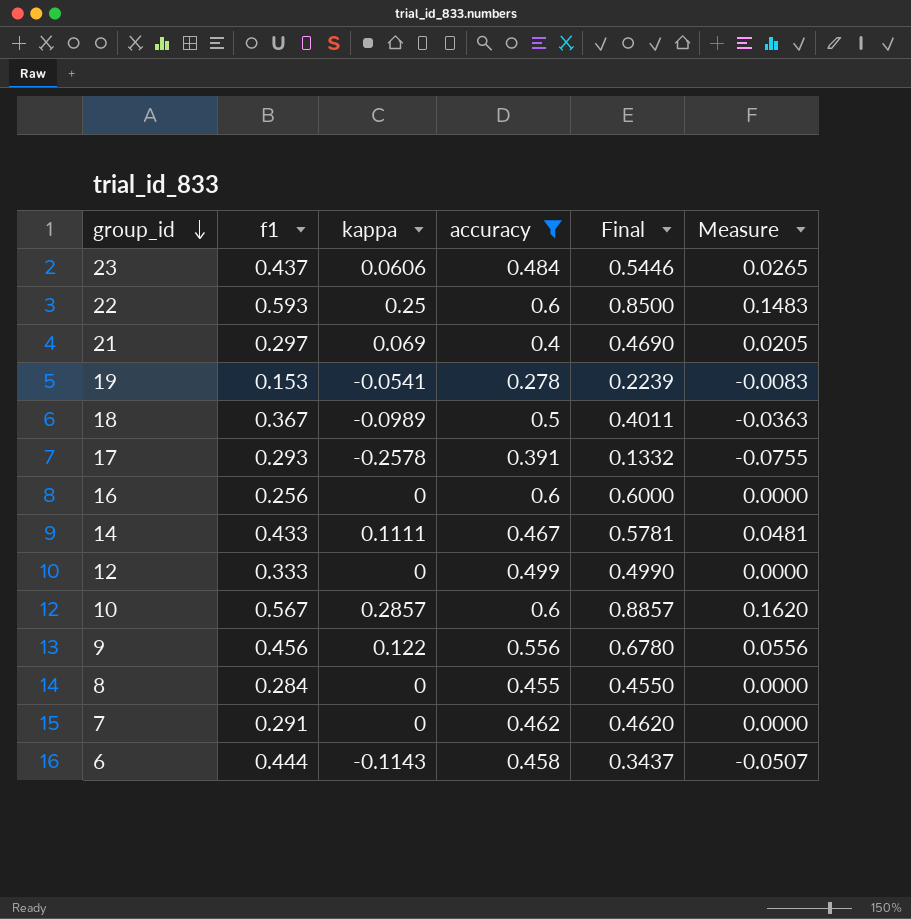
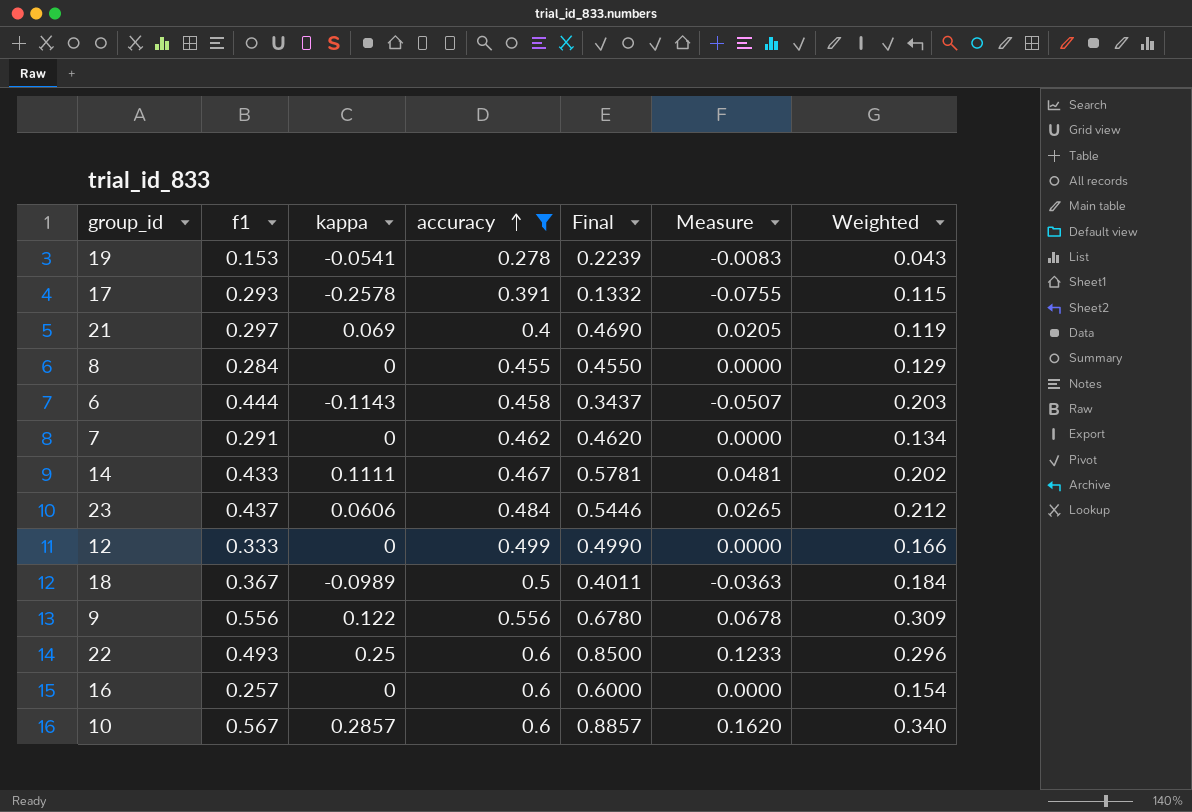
row order: group_id descending -> accuracy ascending
column Weighted | formula: none -> [f1] * [accuracy]
9 | f1: 0.456 -> 0.556
9 | Measure: 0.0556 -> 0.0678
22 | f1: 0.593 -> 0.493
22 | Measure: 0.1483 -> 0.1233
16 | f1: 0.256 -> 0.257

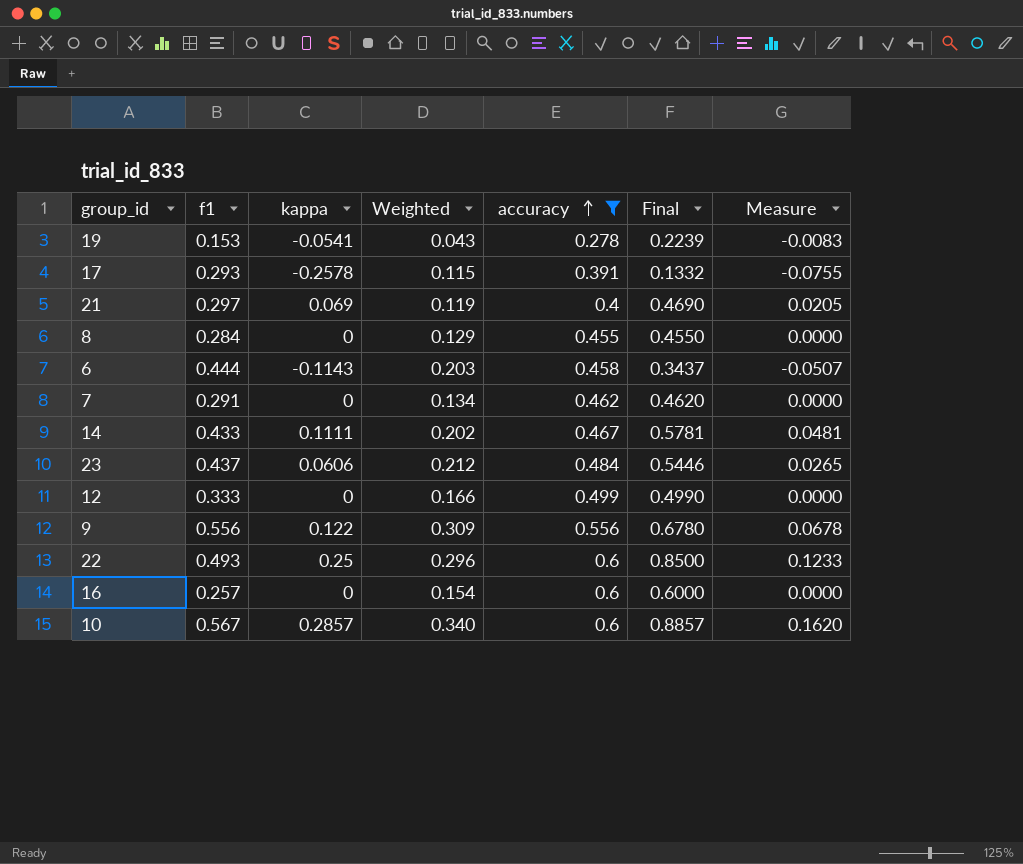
column Weighted | position: 7 -> 4
row 18: 0.367 | -0.0989 | 0.5 | 0.4011 | -0.0363 | 0.184 -> none

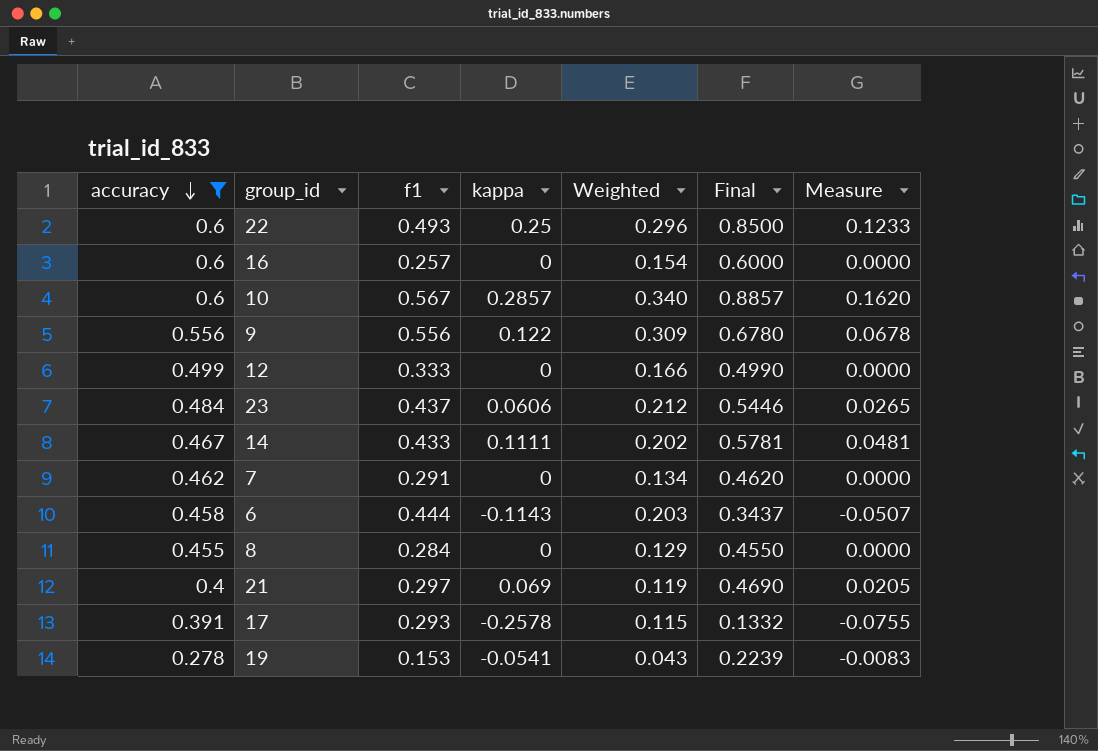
row order: accuracy ascending -> accuracy descending
column accuracy | position: 5 -> 1

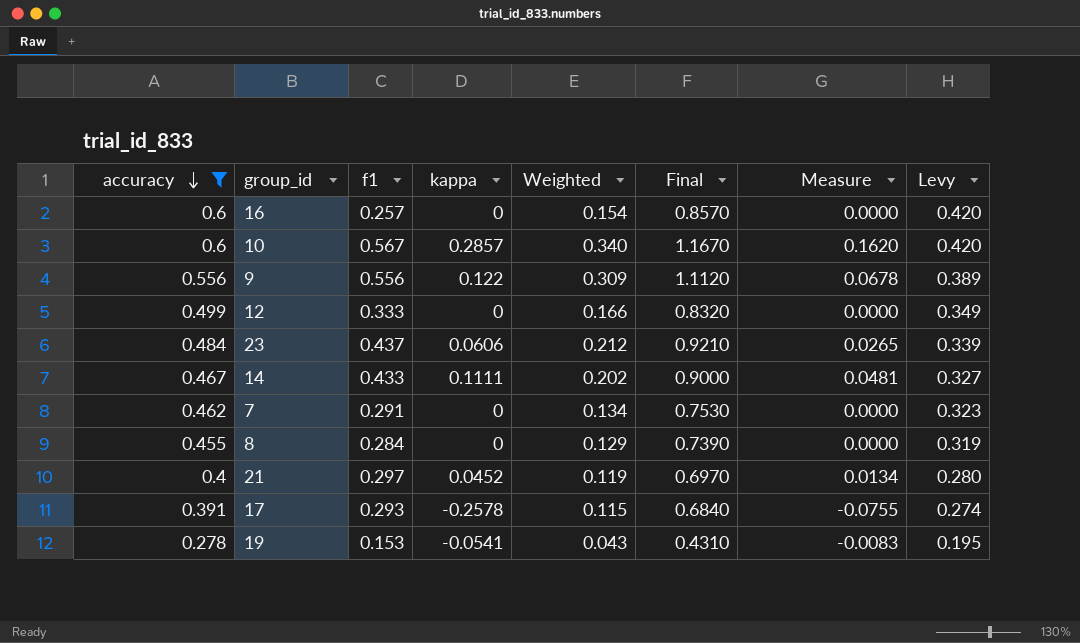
column Final | formula: [accuracy] + [kappa] -> [accuracy] + [f1]
column Levy | formula: none -> [accuracy] * 0.7
row 22: 0.6 | 0.493 | 0.25 | 0.296 | 0.8500 | 0.1233 -> none
row 6: 0.458 | 0.444 | -0.1143 | 0.203 | 0.3437 | -0.0507 -> none
21 | kappa: 0.069 -> 0.0452
21 | Measure: 0.0205 -> 0.0134

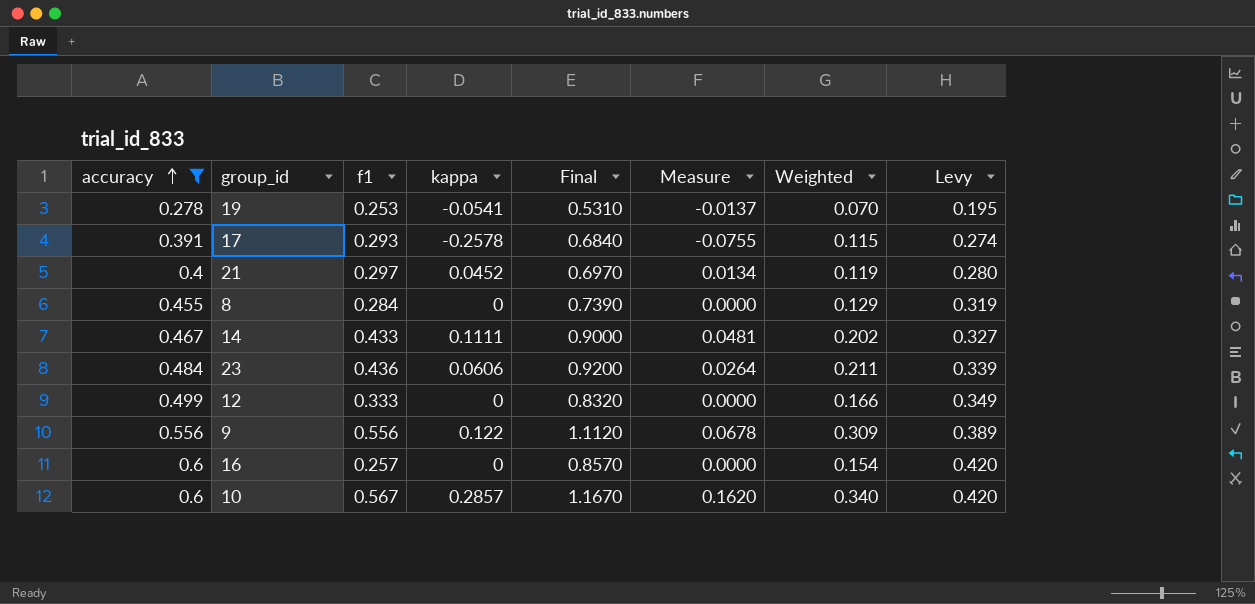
row order: accuracy descending -> accuracy ascending
column Weighted | position: 5 -> 7
row 7: 0.462 | 0.291 | 0 | 0.134 | 0.7530 | 0.0000 | 0.323 -> none
19 | f1: 0.153 -> 0.253
19 | Final: 0.4310 -> 0.5310
19 | Measure: -0.0083 -> -0.0137
19 | Weighted: 0.043 -> 0.070
23 | f1: 0.437 -> 0.436
23 | Final: 0.9210 -> 0.9200
23 | Measure: 0.0265 -> 0.0264
23 | Weighted: 0.212 -> 0.211

